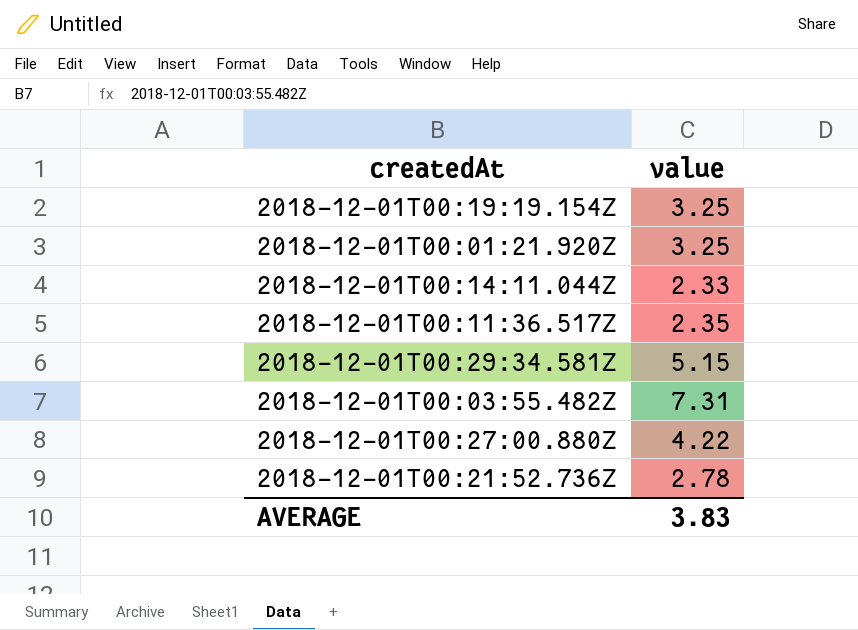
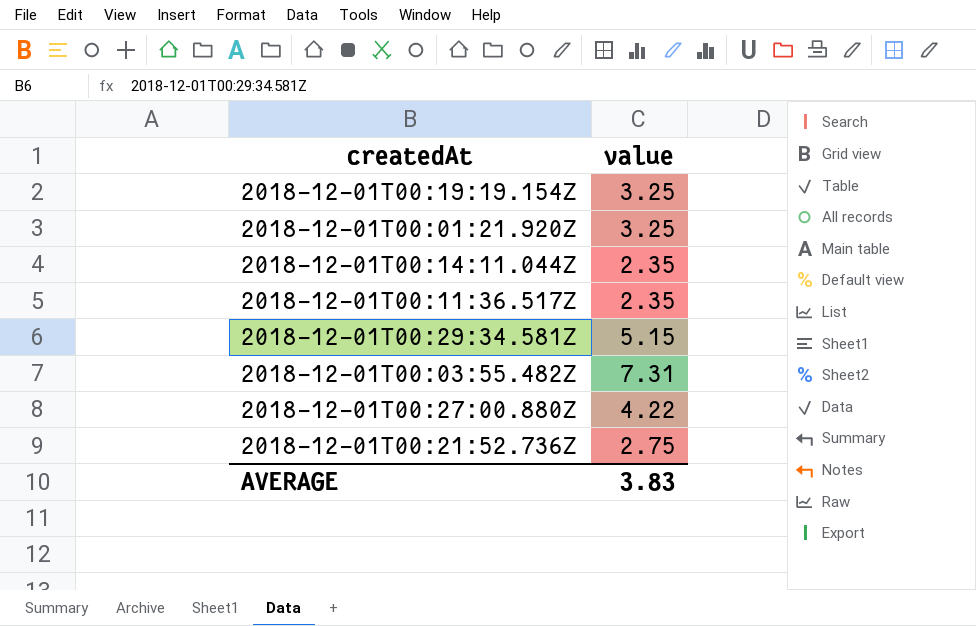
2018-12-01T00:14:11.044Z | value: 2.33 -> 2.35
2018-12-01T00:21:52.736Z | value: 2.78 -> 2.75

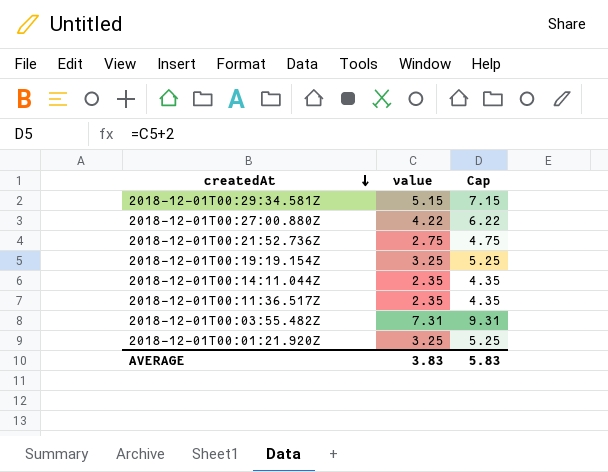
row order: none -> createdAt descending
column Cap | formula: none -> [value] + 2

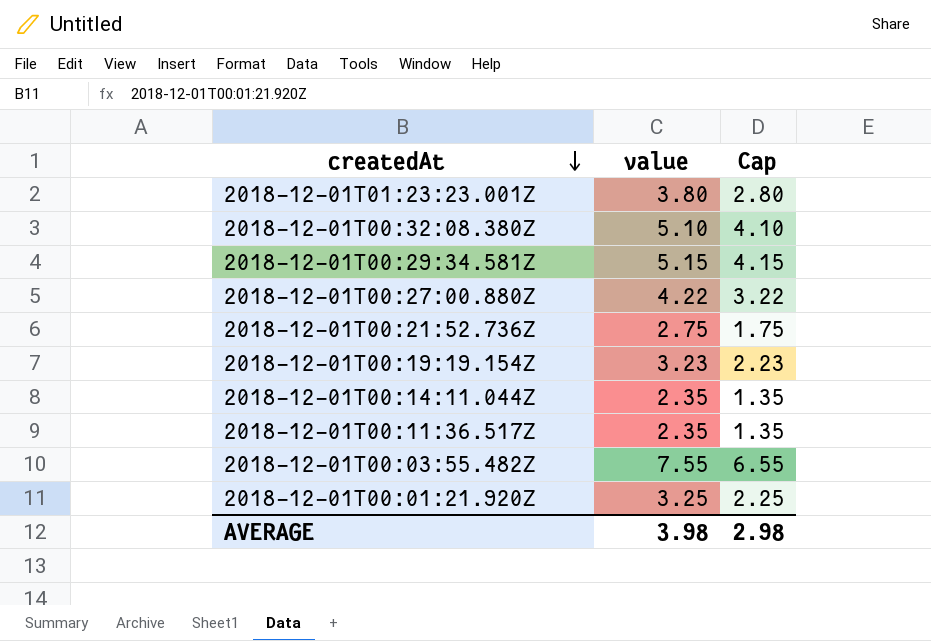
column Cap | formula: [value] + 2 -> [value] - 1
row 2018-12-01T01:23:23.001Z: none -> 3.80 | 2.80
row 2018-12-01T00:32:08.380Z: none -> 5.10 | 4.10
2018-12-01T00:19:19.154Z | value: 3.25 -> 3.23
2018-12-01T00:03:55.482Z | value: 7.31 -> 7.55
AVERAGE | value: 3.83 -> 3.98
AVERAGE | Cap: 5.83 -> 2.98

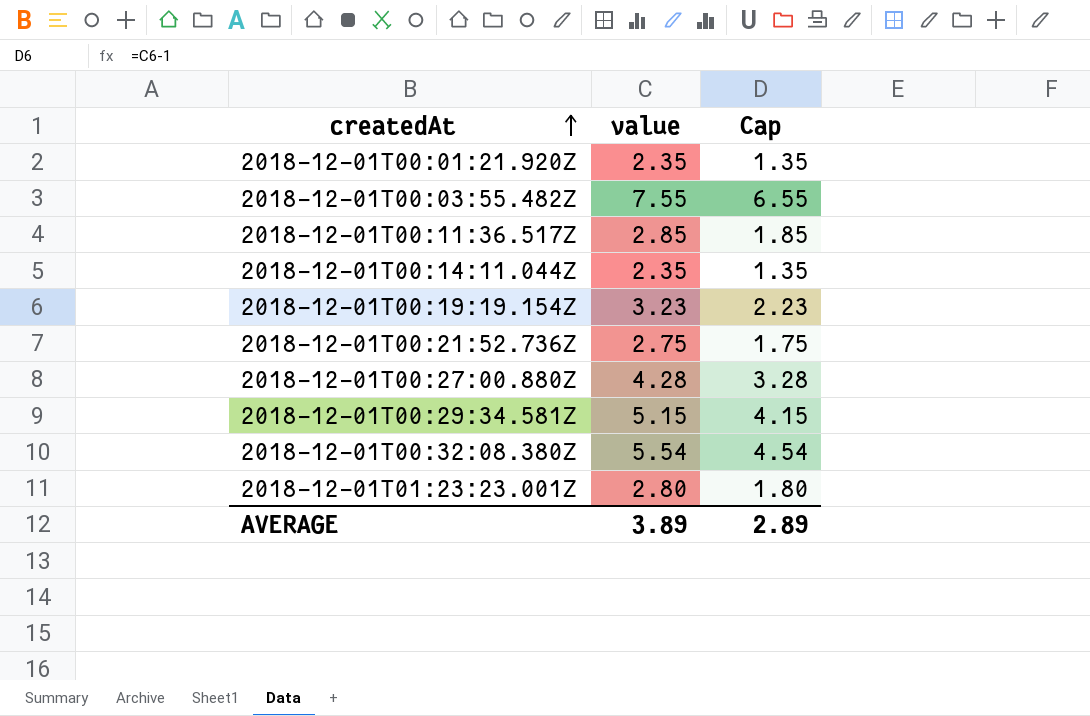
row order: createdAt descending -> createdAt ascending
2018-12-01T00:01:21.920Z | value: 3.25 -> 2.35
2018-12-01T00:01:21.920Z | Cap: 2.25 -> 1.35
2018-12-01T00:11:36.517Z | value: 2.35 -> 2.85
2018-12-01T00:11:36.517Z | Cap: 1.35 -> 1.85
2018-12-01T00:27:00.880Z | value: 4.22 -> 4.28
2018-12-01T00:27:00.880Z | Cap: 3.22 -> 3.28
2018-12-01T00:32:08.380Z | value: 5.10 -> 5.54
2018-12-01T00:32:08.380Z | Cap: 4.10 -> 4.54
2018-12-01T01:23:23.001Z | value: 3.80 -> 2.80
2018-12-01T01:23:23.001Z | Cap: 2.80 -> 1.80
AVERAGE | value: 3.98 -> 3.89
AVERAGE | Cap: 2.98 -> 2.89

